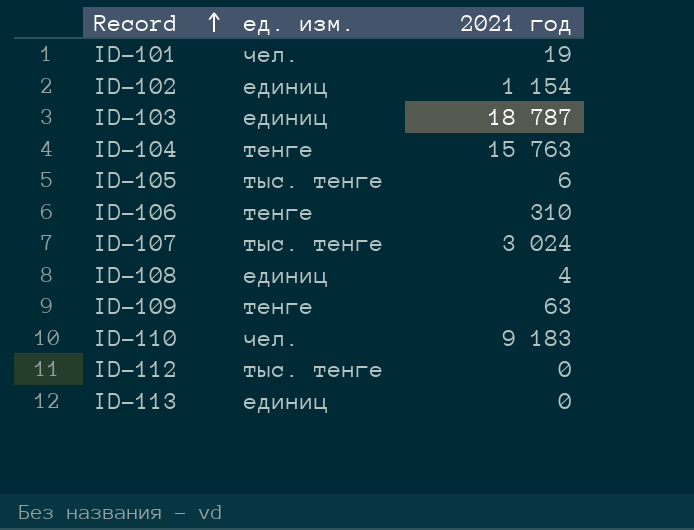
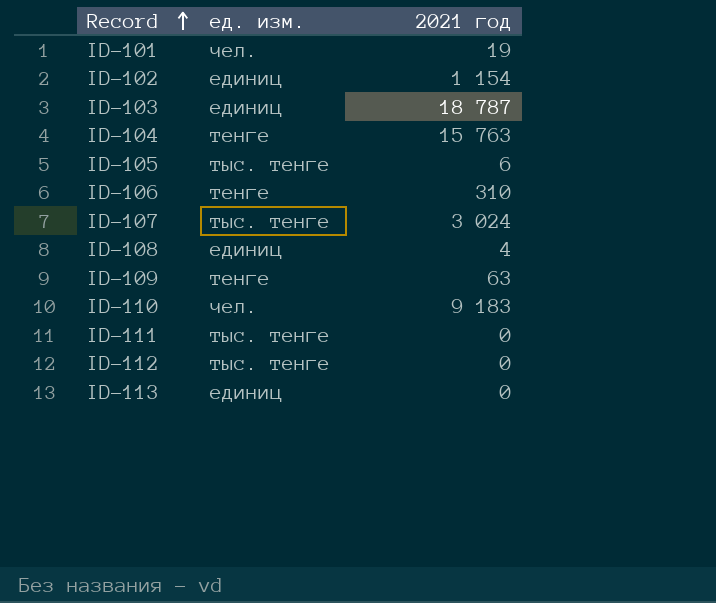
row ID-111: none -> тыс. тенге | 0

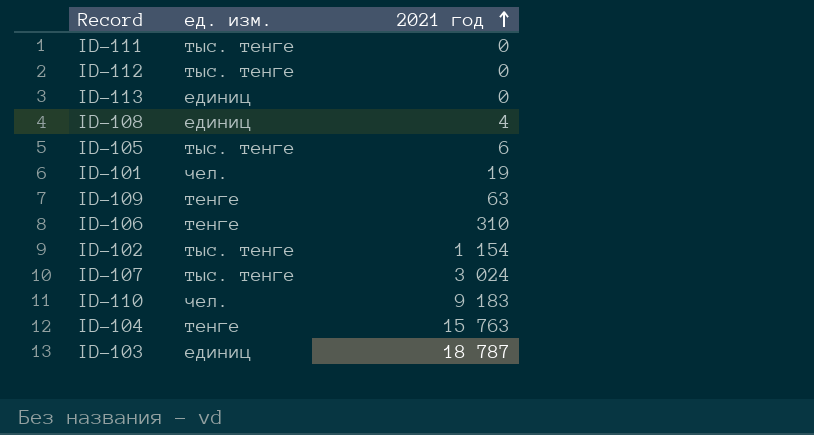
row order: Record ascending -> 2021 год ascending
ID-102 | ед. изм.: единиц -> тыс. тенге

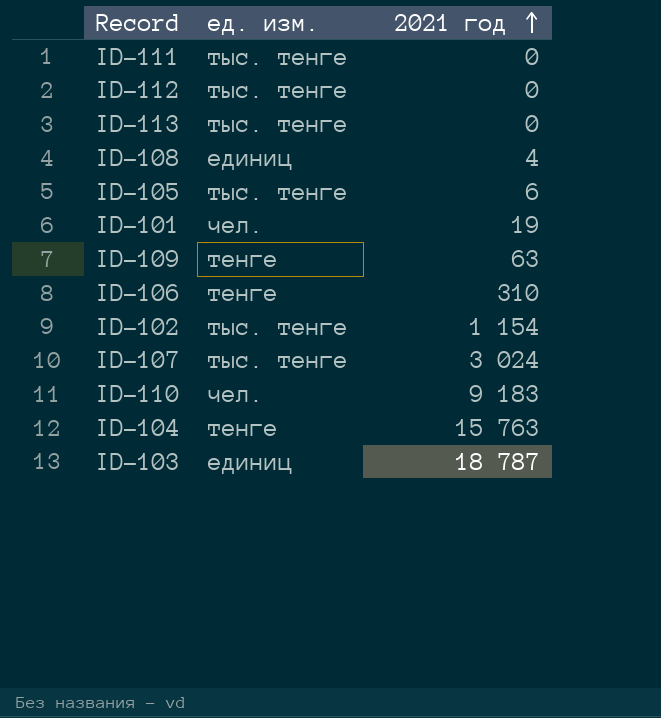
ID-113 | ед. изм.: единиц -> тыс. тенге

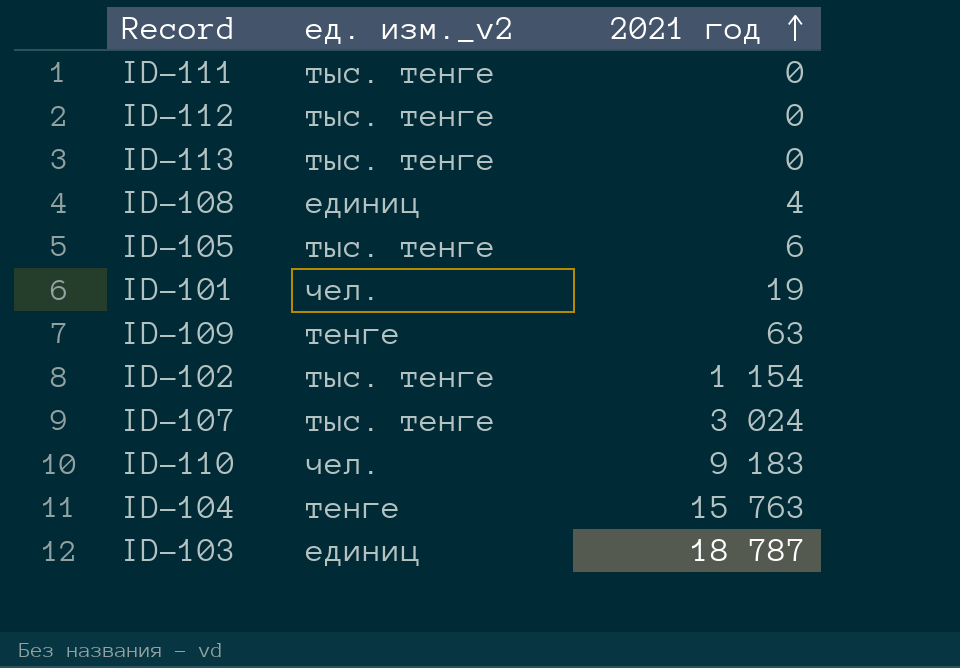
column name: ед. изм. -> ед. изм._v2
row ID-106: тенге | 310 -> none

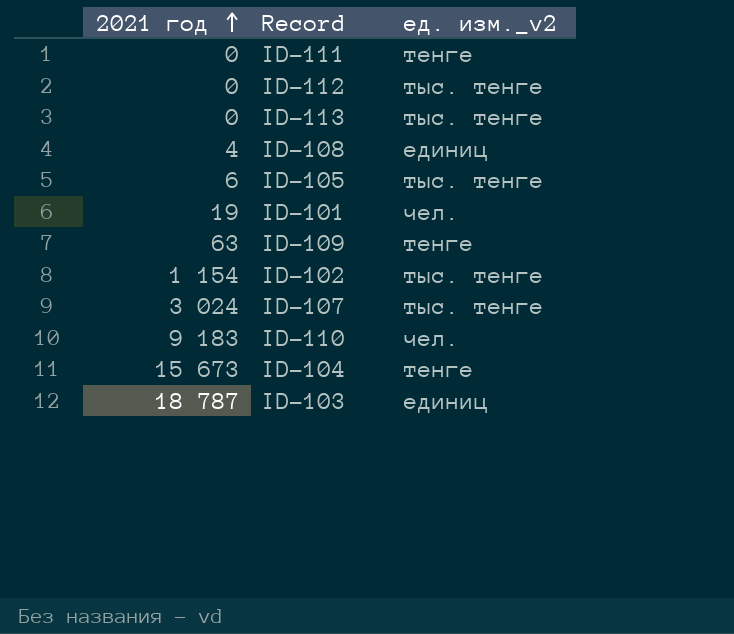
column 2021 год | position: 3 -> 1
ID-111 | ед. изм._v2: тыс. тенге -> тенге
ID-104 | 2021 год: 15 763 -> 15 673

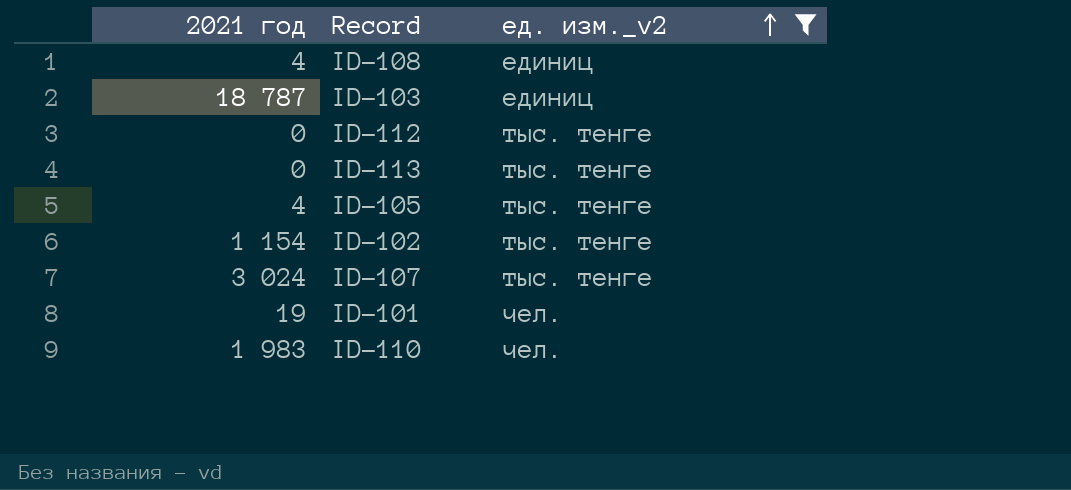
filter: none -> ед. изм._v2 != тенге
row order: 2021 год ascending -> ед. изм._v2 ascending
ID-105 | 2021 год: 6 -> 4
ID-110 | 2021 год: 9 183 -> 1 983

